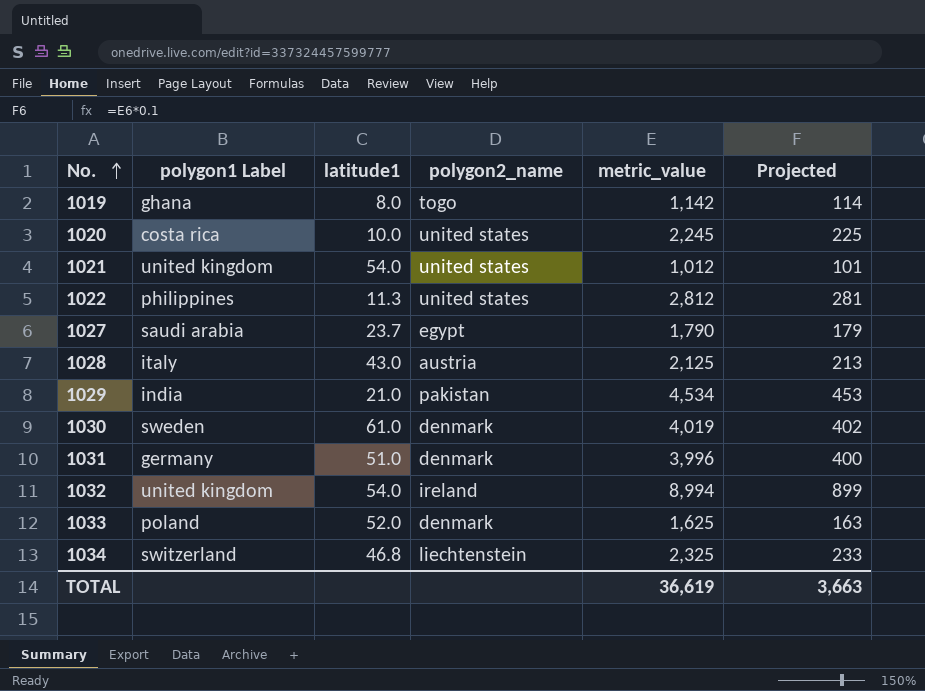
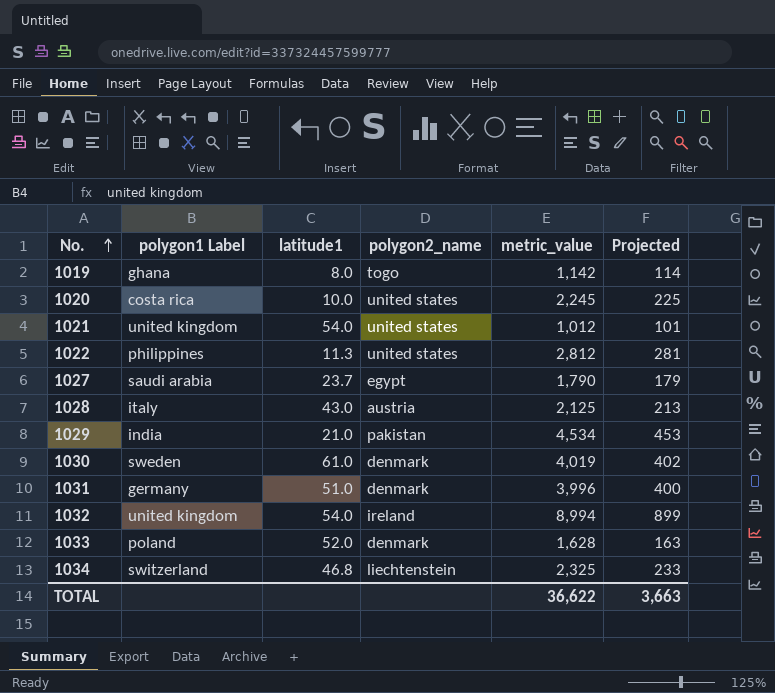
1033 | metric_value: 1,625 -> 1,628
TOTAL | metric_value: 36,619 -> 36,622

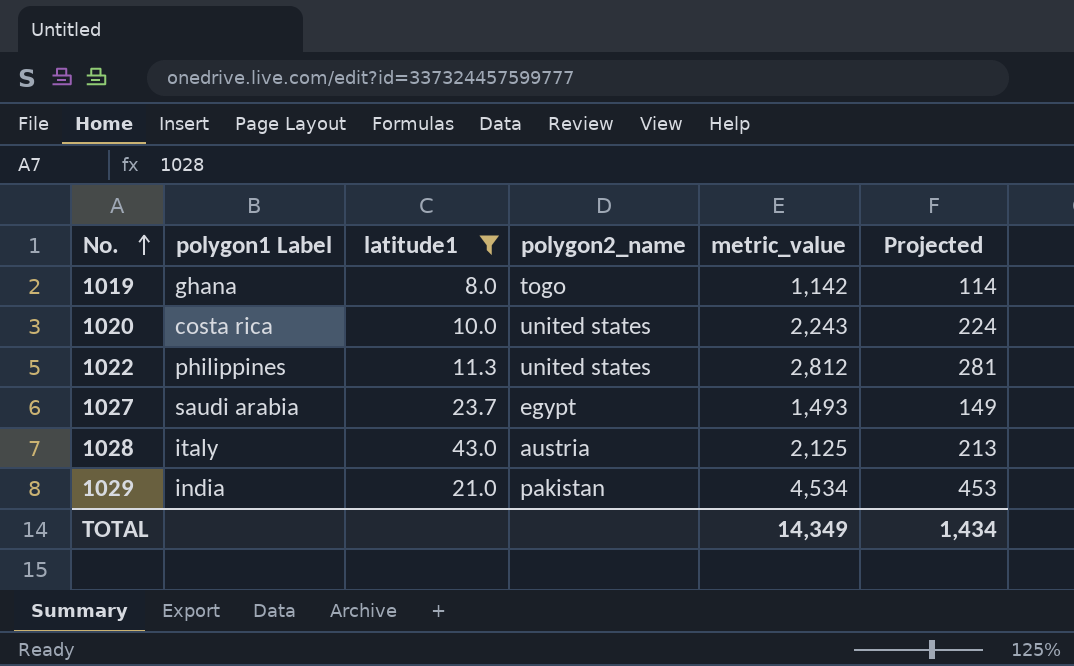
filter: none -> latitude1 <= 43.0
1020 | metric_value: 2,245 -> 2,243
1020 | Projected: 225 -> 224
1027 | metric_value: 1,790 -> 1,493
1027 | Projected: 179 -> 149
TOTAL | metric_value: 36,622 -> 14,349
TOTAL | Projected: 3,663 -> 1,434

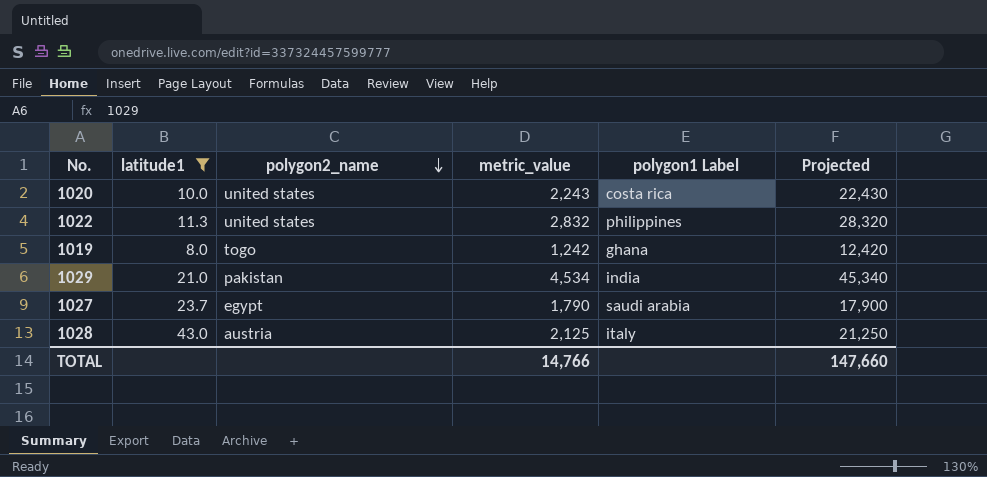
row order: No. ascending -> polygon2_name descending
column polygon1 Label | position: 2 -> 5
column Projected | formula: [metric_value] * 0.1 -> [metric_value] * 10
1022 | metric_value: 2,812 -> 2,832
1019 | metric_value: 1,142 -> 1,242
1027 | metric_value: 1,493 -> 1,790
TOTAL | metric_value: 14,349 -> 14,766
TOTAL | Projected: 1,434 -> 147,660

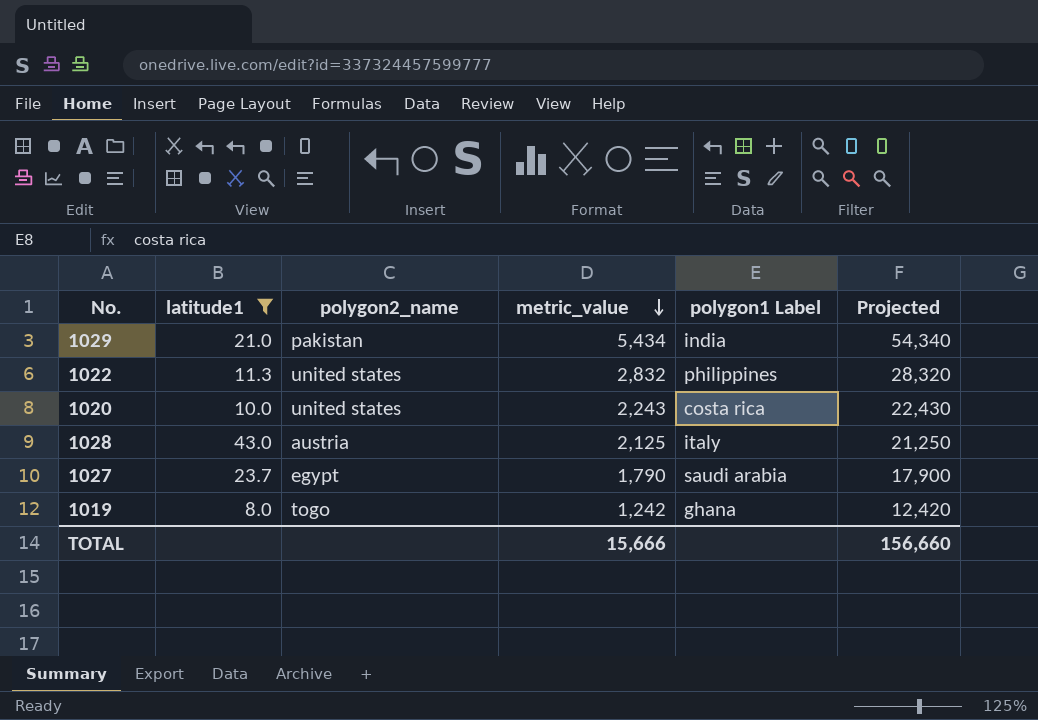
row order: polygon2_name descending -> metric_value descending
1029 | metric_value: 4,534 -> 5,434
1029 | Projected: 45,340 -> 54,340
TOTAL | metric_value: 14,766 -> 15,666
TOTAL | Projected: 147,660 -> 156,660

